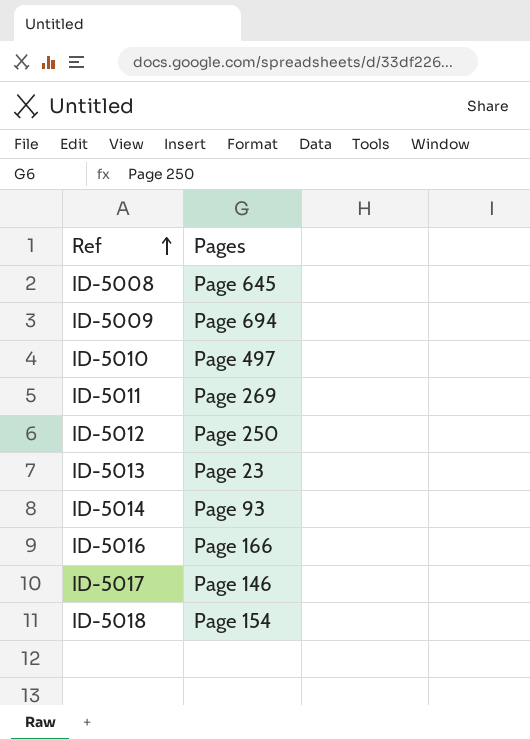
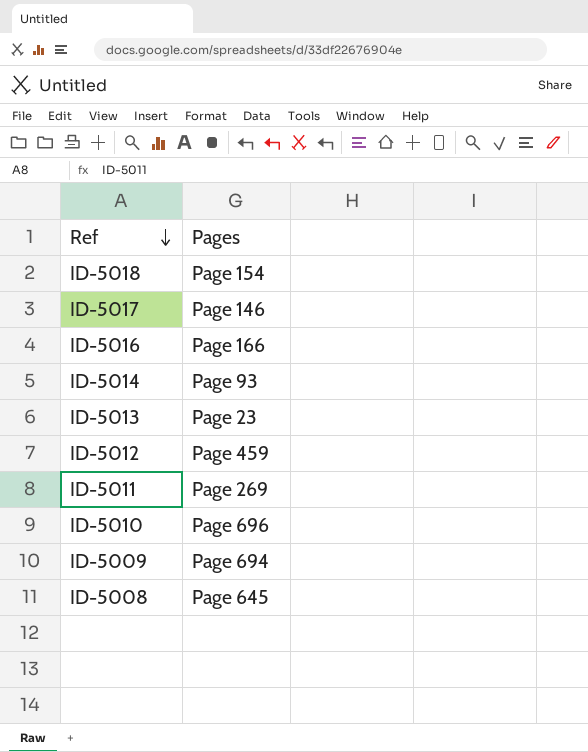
row order: Ref ascending -> Ref descending
ID-5012 | Pages: Page 250 -> Page 459
ID-5010 | Pages: Page 497 -> Page 696

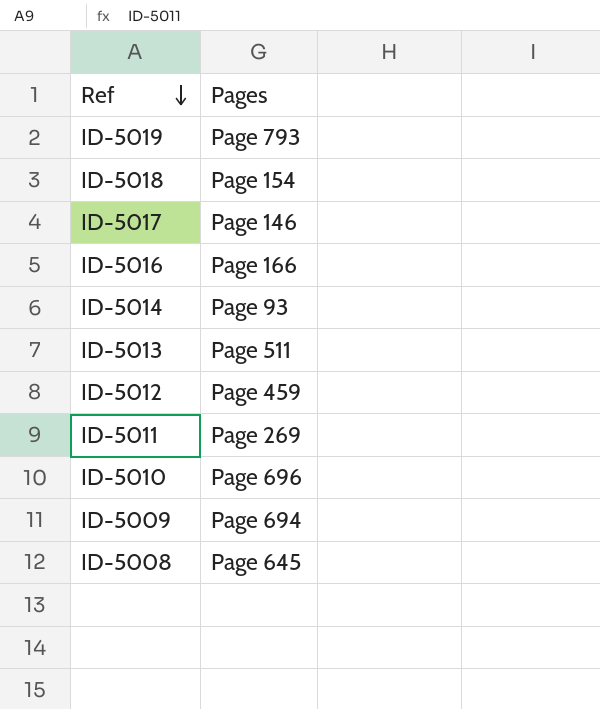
row ID-5019: none -> Page 793
ID-5013 | Pages: Page 23 -> Page 511

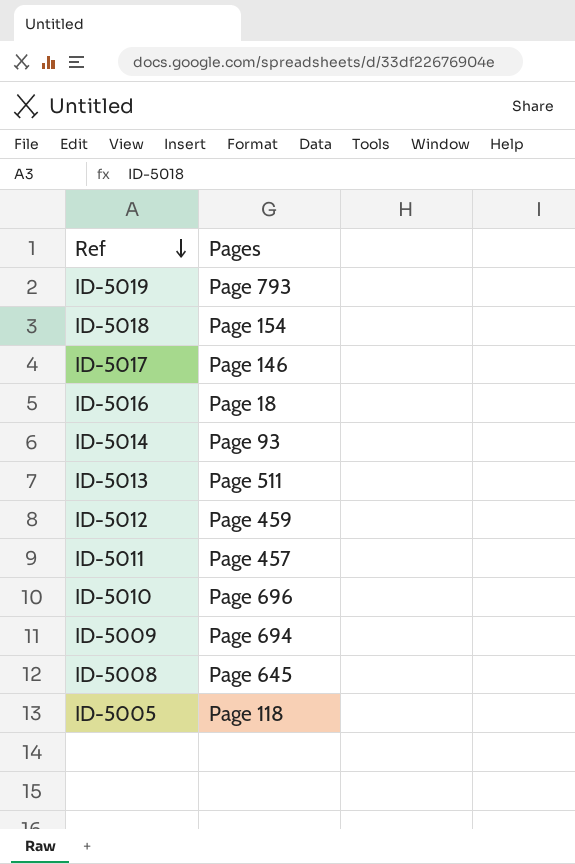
ID-5016 | Pages: Page 166 -> Page 18
ID-5011 | Pages: Page 269 -> Page 457
row ID-5005: none -> Page 118

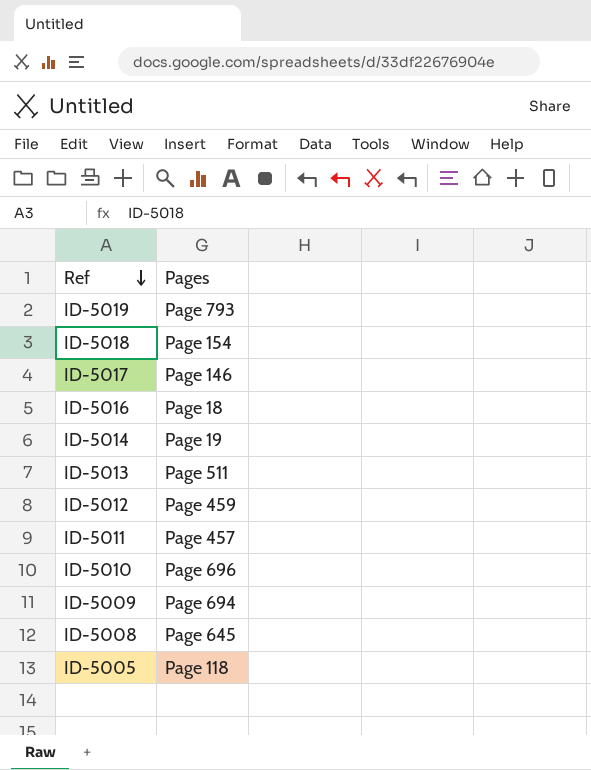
ID-5014 | Pages: Page 93 -> Page 19

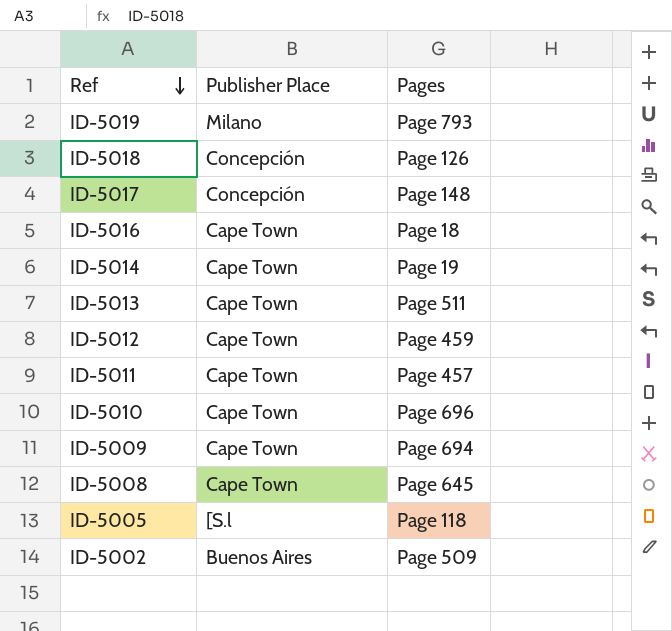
column Publisher Place | position: none -> 2
ID-5018 | Pages: Page 154 -> Page 126
ID-5017 | Pages: Page 146 -> Page 148
row ID-5002: none -> Buenos Aires | Page 509

